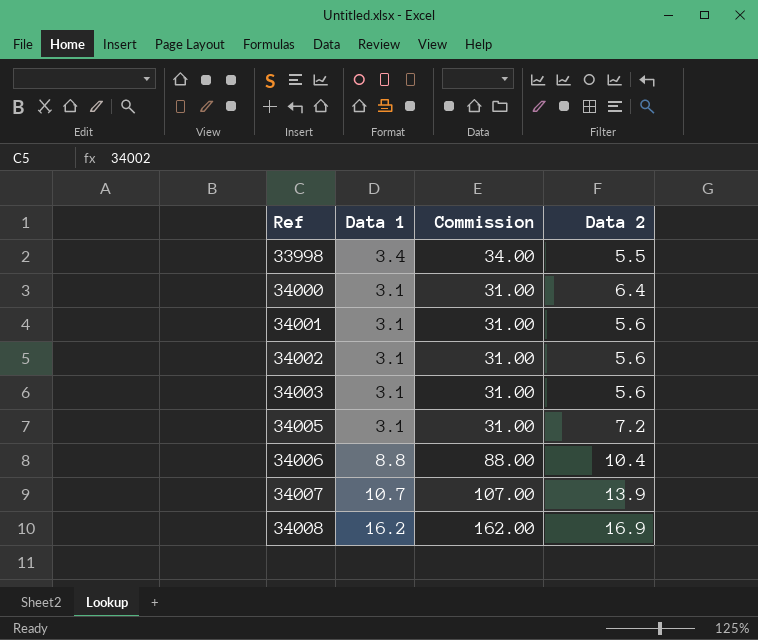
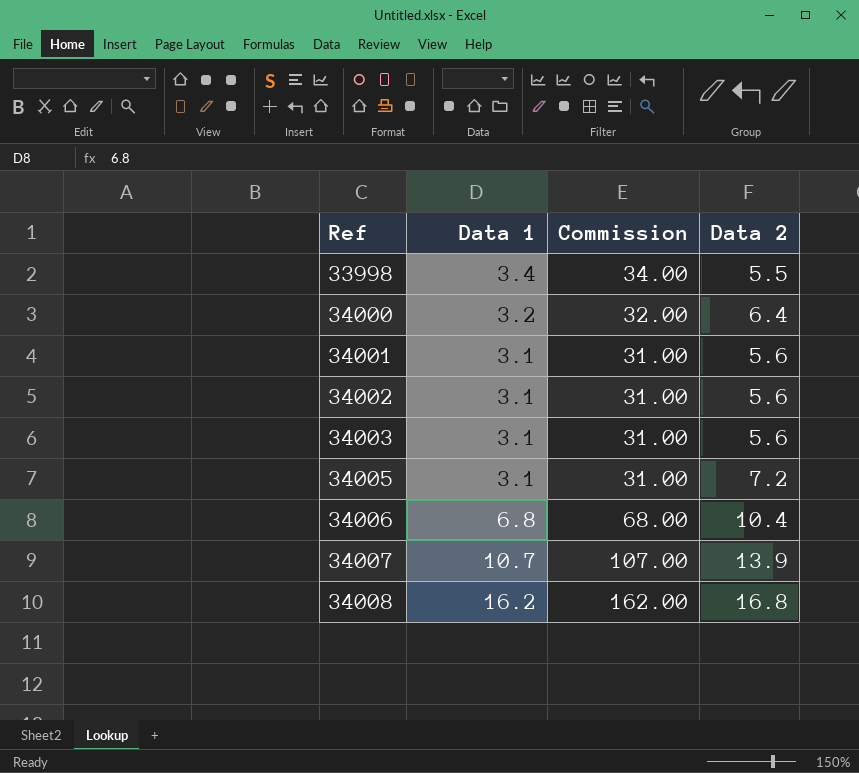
34000 | Data 1: 3.1 -> 3.2
34000 | Commission: 31.00 -> 32.00
34006 | Data 1: 8.8 -> 6.8
34006 | Commission: 88.00 -> 68.00
34008 | Data 2: 16.9 -> 16.8

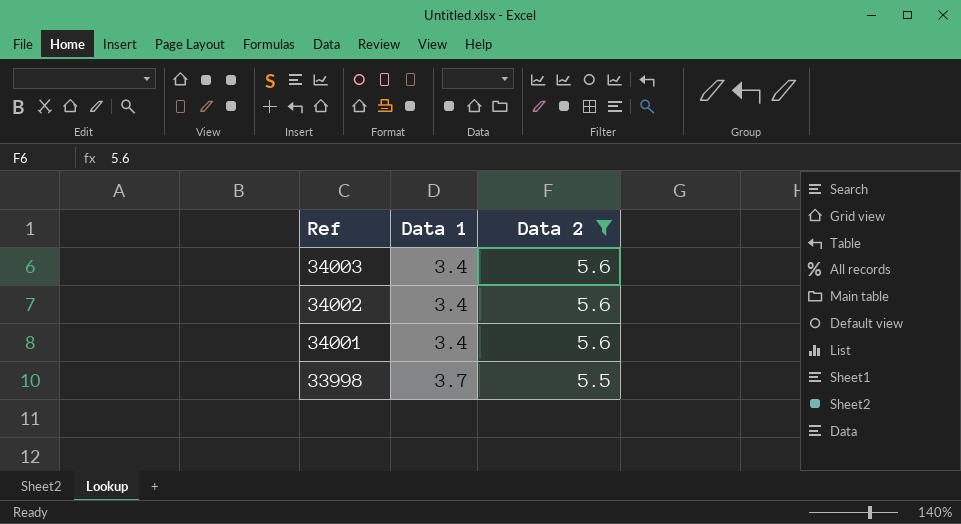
filter: none -> Data 2 <= 5.6
row order: Ref ascending -> Ref descending
column Commission | formula: [Data 1] * 10 -> none
34003 | Data 1: 3.1 -> 3.4
34002 | Data 1: 3.1 -> 3.4
34001 | Data 1: 3.1 -> 3.4
33998 | Data 1: 3.4 -> 3.7

